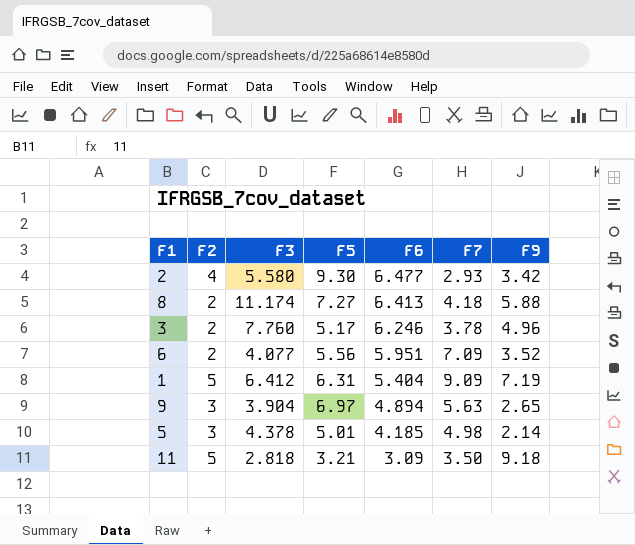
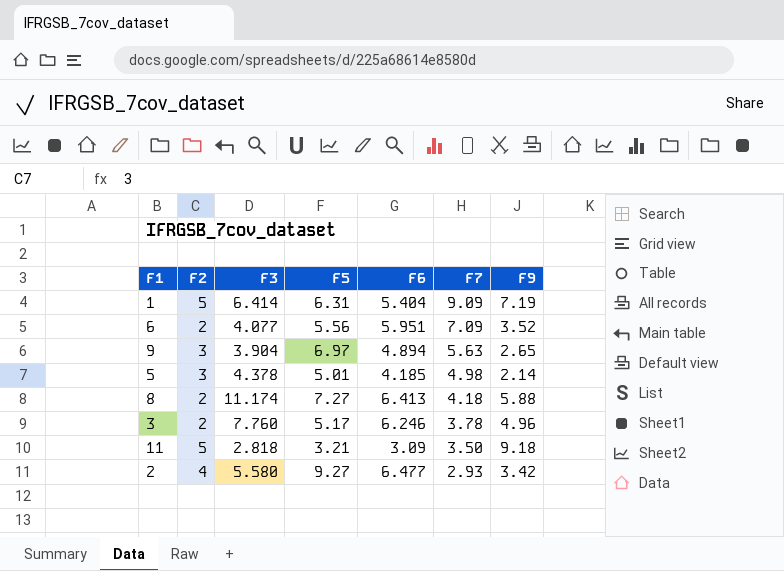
row order: F6 descending -> F7 descending
1 | F3: 6.412 -> 6.414
2 | F5: 9.30 -> 9.27

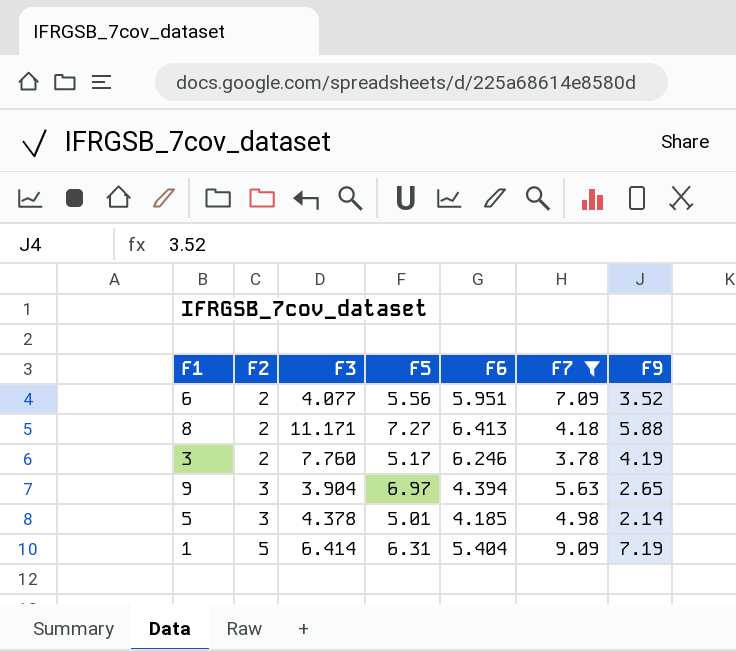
filter: none -> F7 >= 3.78
row order: F7 descending -> F2 ascending
8 | F3: 11.174 -> 11.171
3 | F9: 4.96 -> 4.19
9 | F6: 4.894 -> 4.394

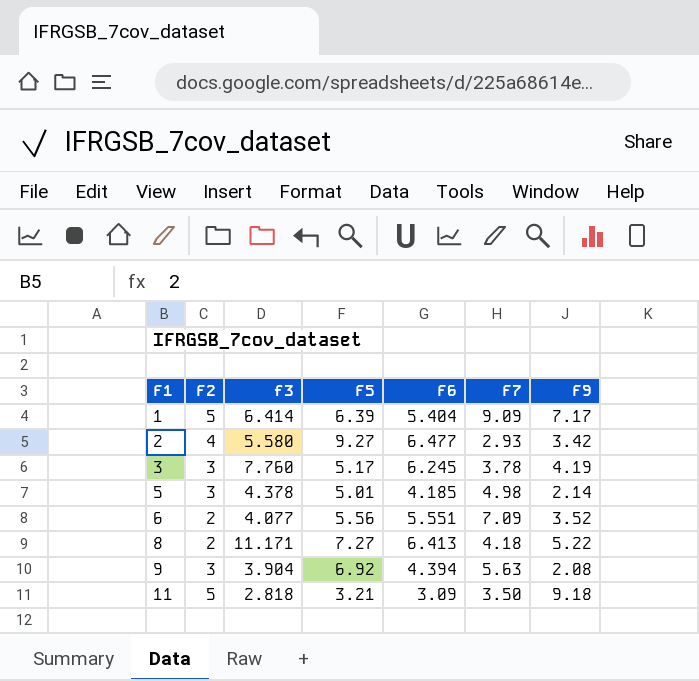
filter: F7 >= 3.78 -> none
row order: F2 ascending -> F1 ascending
column name: F3 -> f3
1 | F5: 6.31 -> 6.39
1 | F9: 7.19 -> 7.17
3 | F2: 2 -> 3
3 | F6: 6.246 -> 6.245
6 | F6: 5.951 -> 5.551
8 | F9: 5.88 -> 5.22
9 | F5: 6.97 -> 6.92
9 | F9: 2.65 -> 2.08

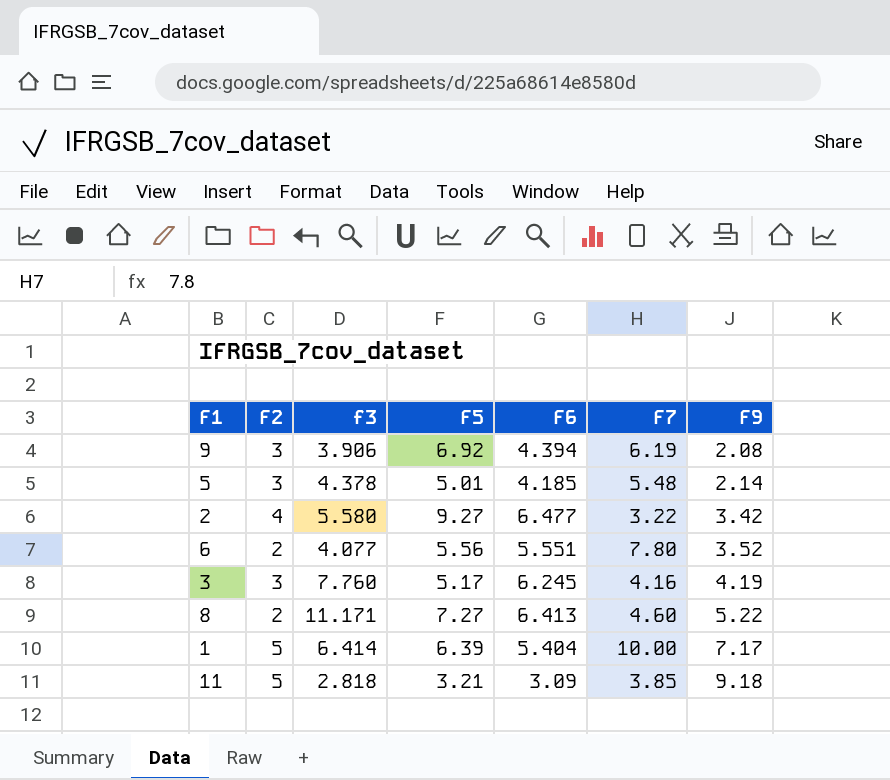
row order: F1 ascending -> F9 ascending
9 | f3: 3.904 -> 3.906
9 | F7: 5.63 -> 6.19
5 | F7: 4.98 -> 5.48
2 | F7: 2.93 -> 3.22
6 | F7: 7.09 -> 7.80
3 | F7: 3.78 -> 4.16
8 | F7: 4.18 -> 4.60
1 | F7: 9.09 -> 10.00
11 | F7: 3.50 -> 3.85

